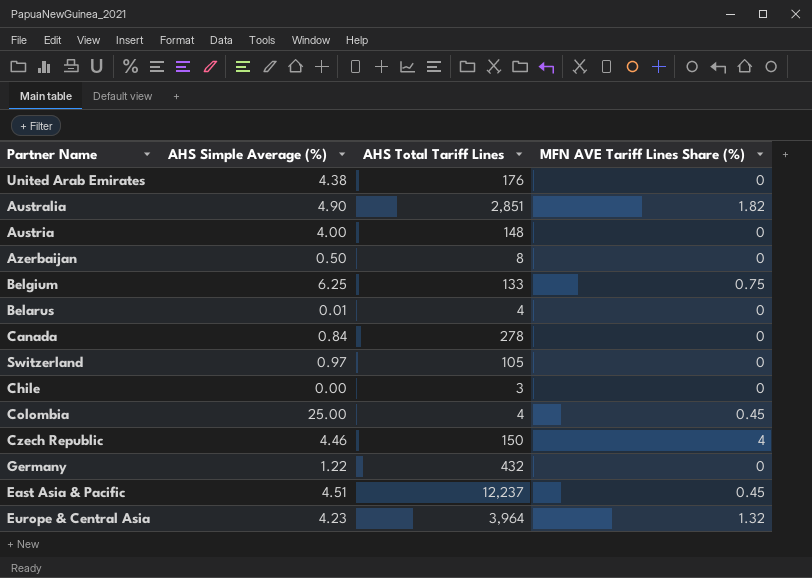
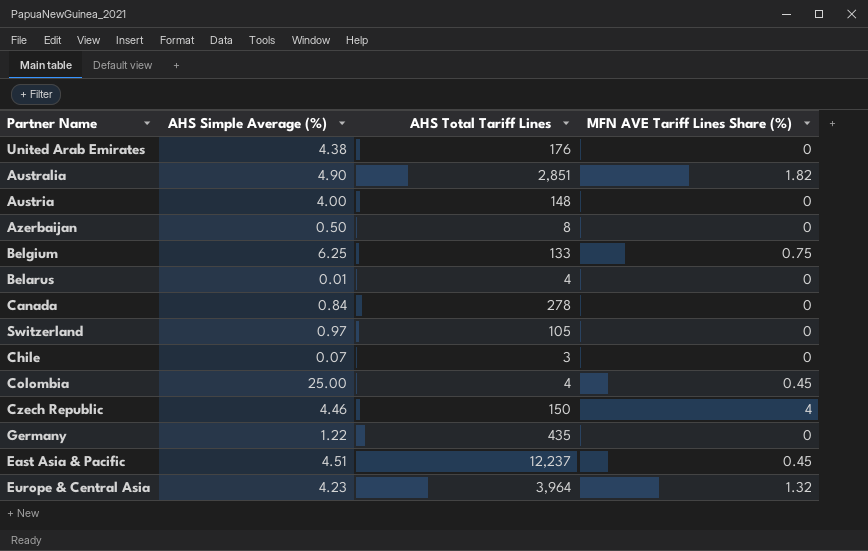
Chile | AHS Simple Average (%): 0.00 -> 0.07
Germany | AHS Total Tariff Lines: 432 -> 435

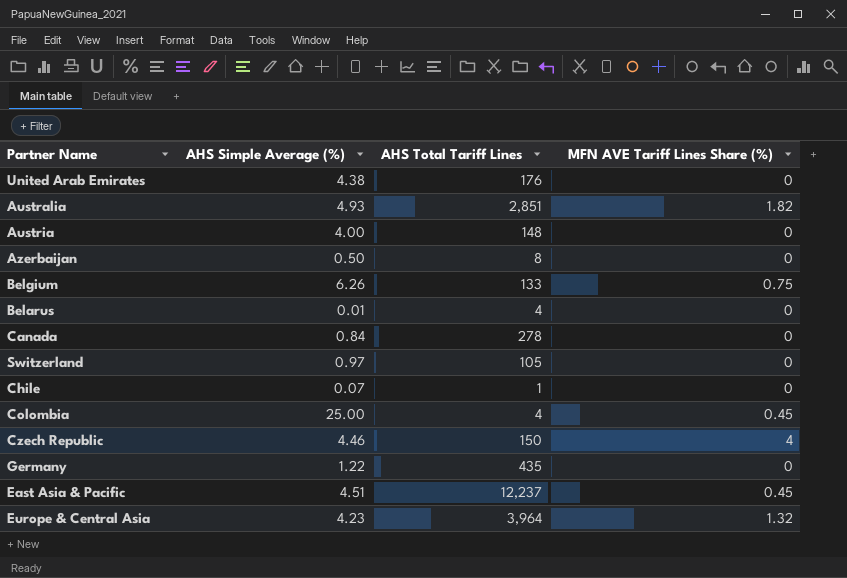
Australia | AHS Simple Average (%): 4.90 -> 4.93
Belgium | AHS Simple Average (%): 6.25 -> 6.26
Chile | AHS Total Tariff Lines: 3 -> 1

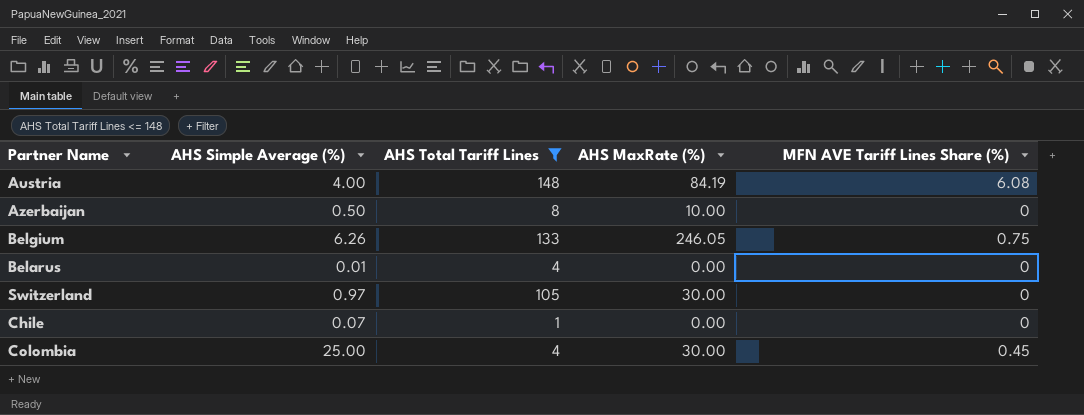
filter: none -> AHS Total Tariff Lines <= 148
column AHS MaxRate (%) | position: none -> 4
Austria | MFN AVE Tariff Lines Share (%): 0 -> 6.08

